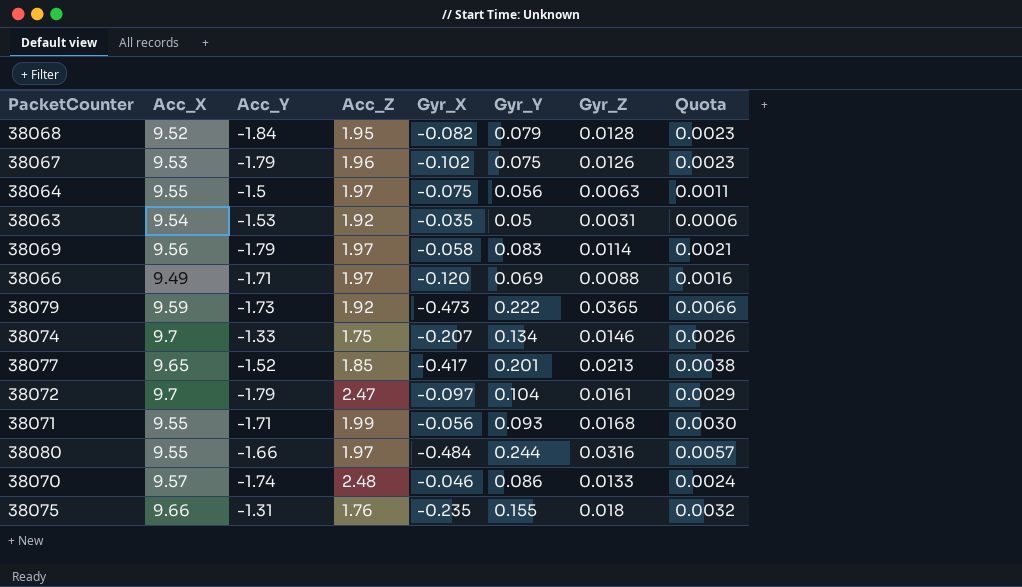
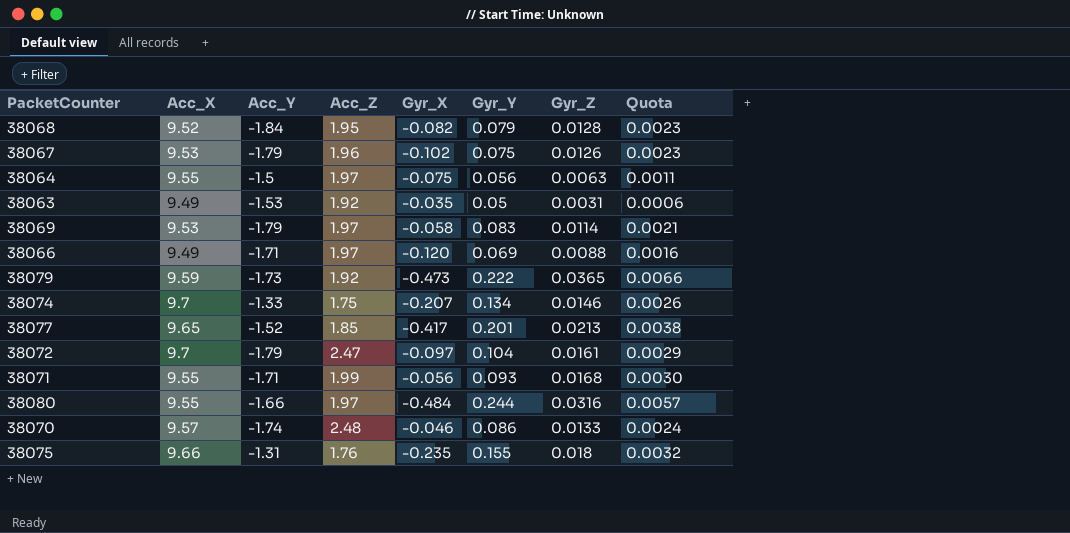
38063 | Acc_X: 9.54 -> 9.49
38069 | Acc_X: 9.56 -> 9.53

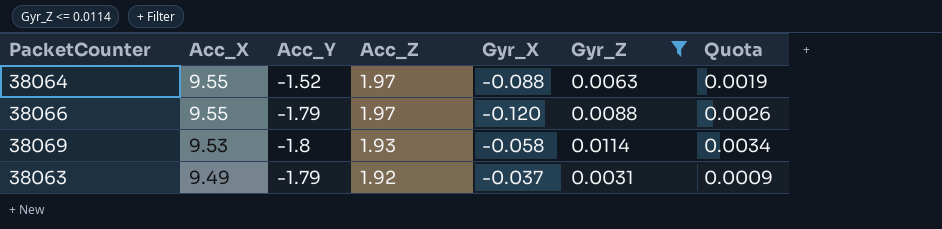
filter: none -> Gyr_Z <= 0.0114
row order: none -> Acc_X descending
column Gyr_Y | position: 6 -> none
column Quota | formula: [Gyr_Z] * 0.18 -> [Gyr_Z] * 0.3
38064 | Acc_Y: -1.5 -> -1.52
38064 | Gyr_X: -0.075 -> -0.088
38066 | Acc_X: 9.49 -> 9.55
38066 | Acc_Y: -1.71 -> -1.79
38069 | Acc_Y: -1.79 -> -1.8
38069 | Acc_Z: 1.97 -> 1.93
38063 | Acc_Y: -1.53 -> -1.79
38063 | Gyr_X: -0.035 -> -0.037

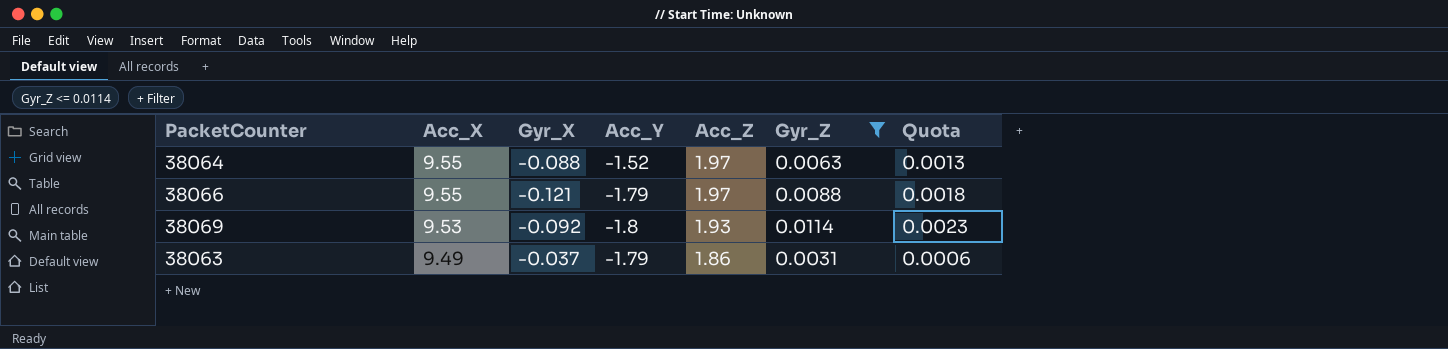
column Gyr_X | position: 5 -> 3
column Quota | formula: [Gyr_Z] * 0.3 -> [Gyr_Z] * 0.2
38066 | Gyr_X: -0.120 -> -0.121
38069 | Gyr_X: -0.058 -> -0.092
38063 | Acc_Z: 1.92 -> 1.86

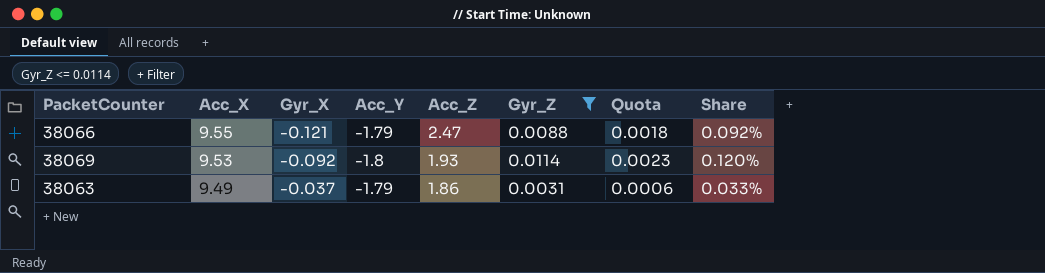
column Share | formula: none -> [Gyr_Z] / [Acc_X]
row 38064: 9.55 | -0.088 | -1.52 | 1.97 | 0.0063 | 0.0013 -> none
38066 | Acc_Z: 1.97 -> 2.47

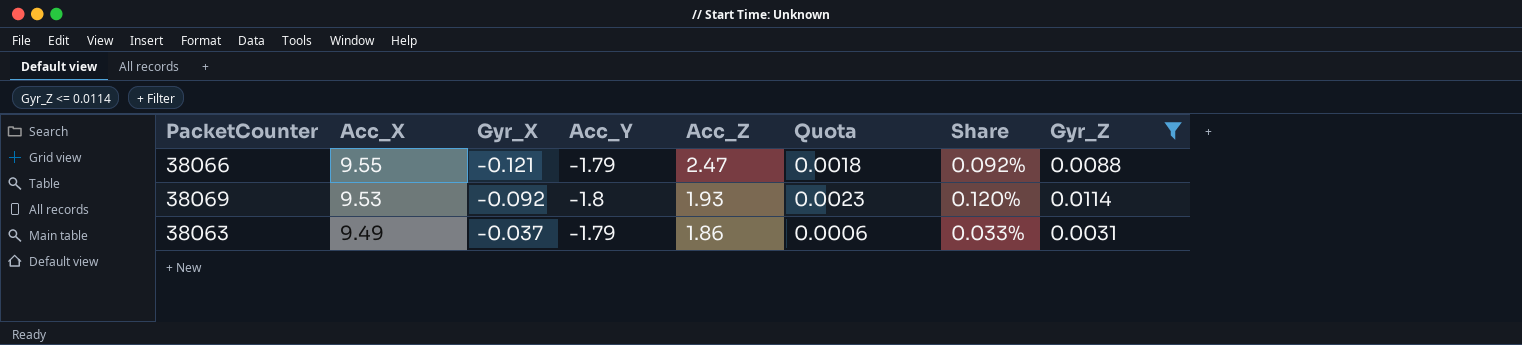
column Gyr_Z | position: 6 -> 8

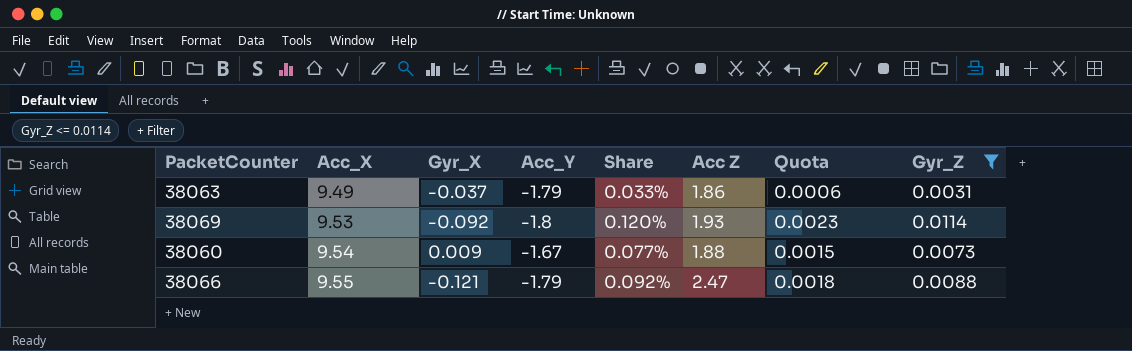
row order: Acc_X descending -> Acc_X ascending
column Share | position: 7 -> 5
column name: Acc_Z -> Acc Z
row 38060: none -> 9.54 | 0.009 | -1.67 | 0.077% | 1.88 | 0.0015 | 0.0073

